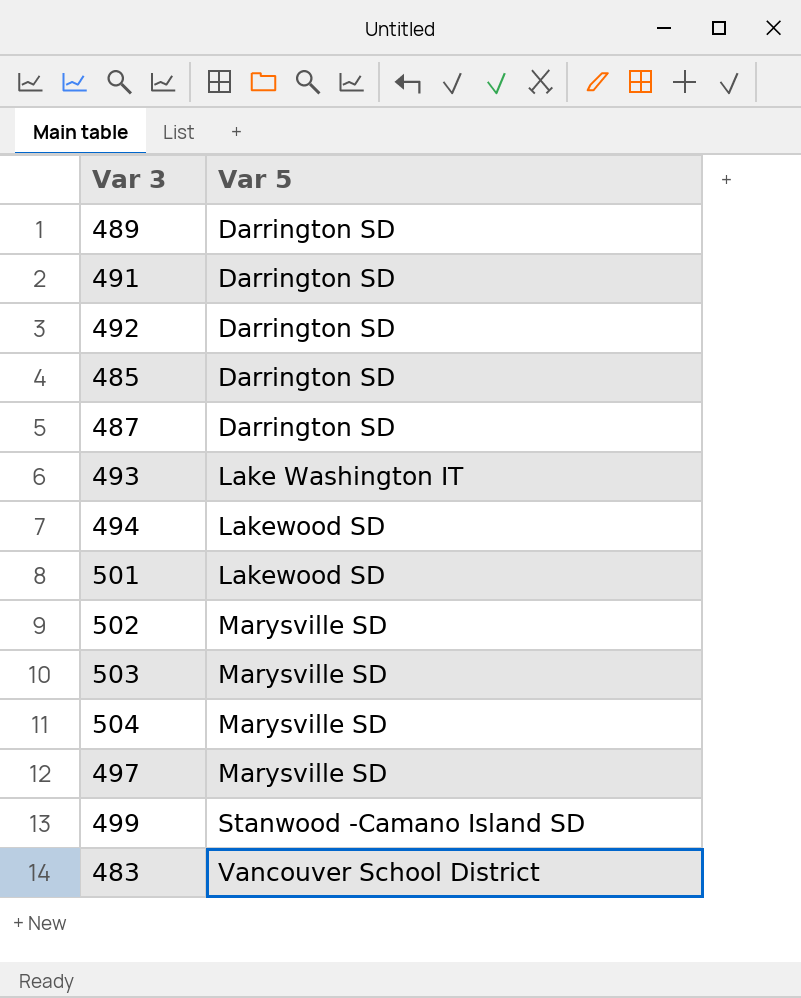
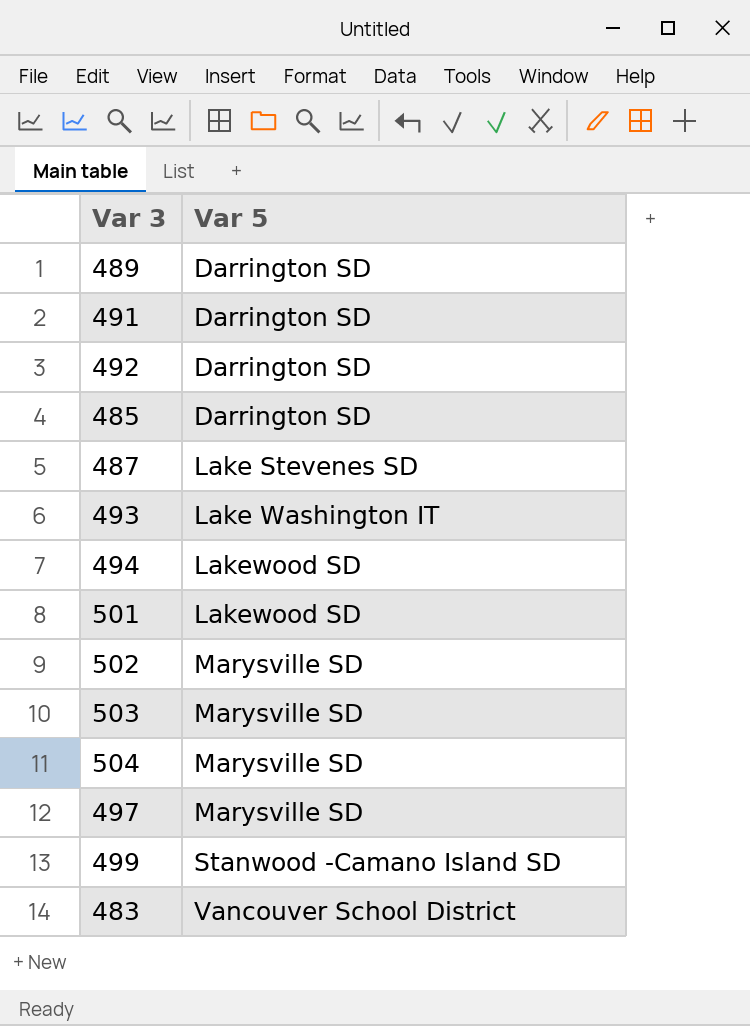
487 | Var 5: Darrington SD -> Lake Stevenes SD

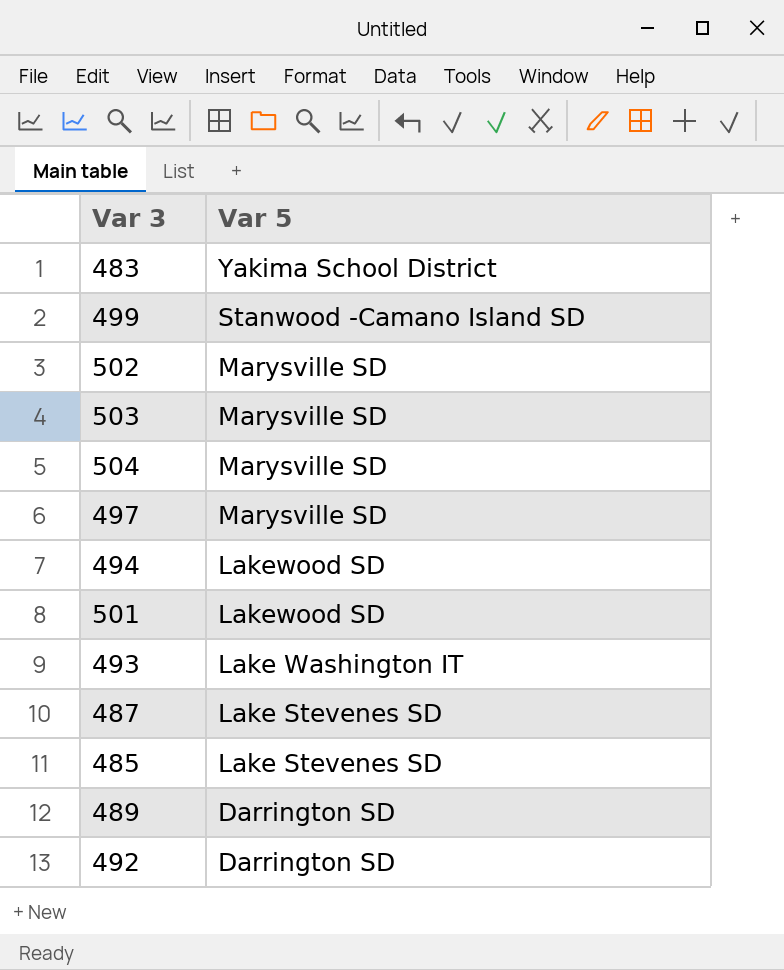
row order: Var 5 ascending -> Var 5 descending
row 491: Darrington SD -> none
483 | Var 5: Vancouver School District -> Yakima School District
485 | Var 5: Darrington SD -> Lake Stevenes SD

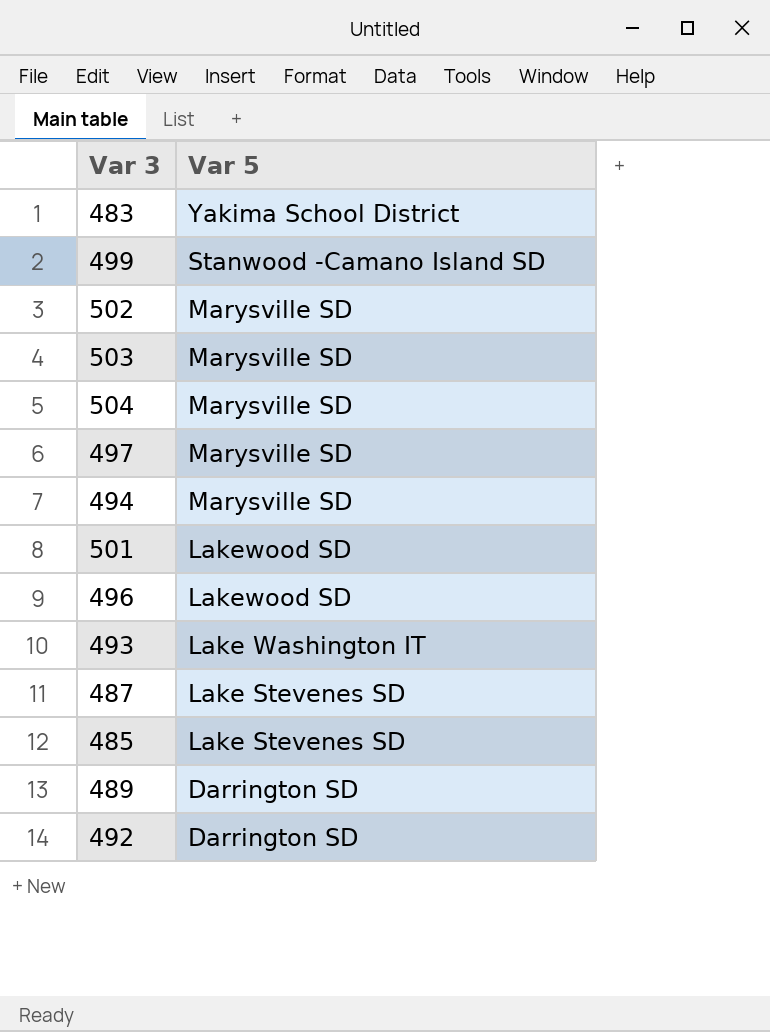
494 | Var 5: Lakewood SD -> Marysville SD
row 496: none -> Lakewood SD

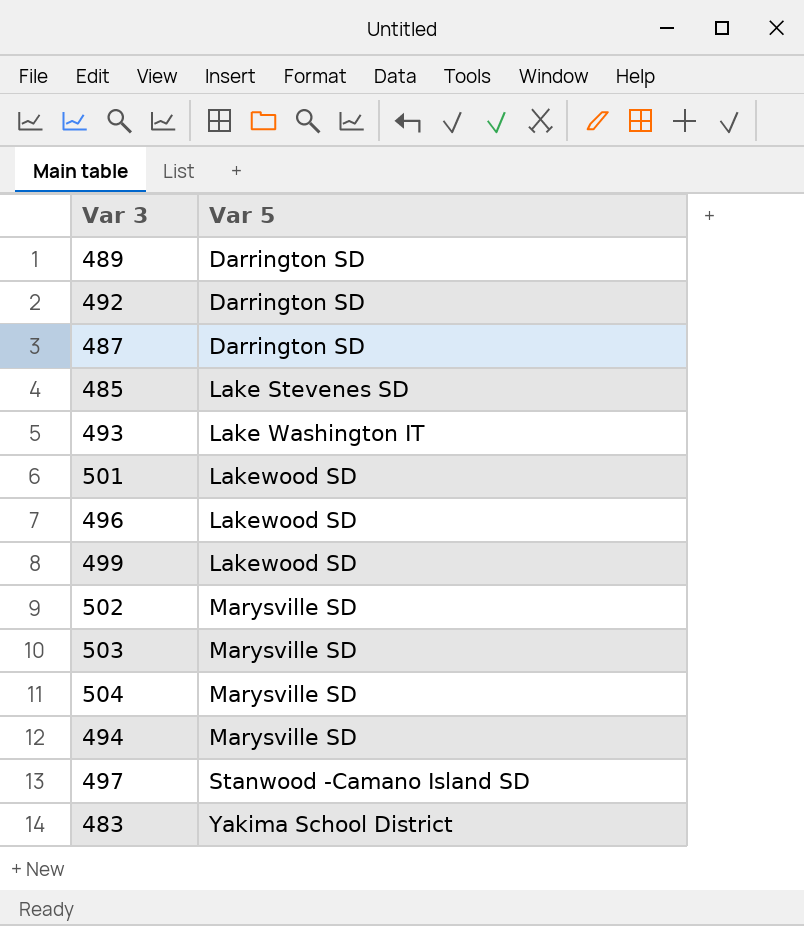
row order: Var 5 descending -> Var 5 ascending
487 | Var 5: Lake Stevenes SD -> Darrington SD
499 | Var 5: Stanwood -Camano Island SD -> Lakewood SD
497 | Var 5: Marysville SD -> Stanwood -Camano Island SD

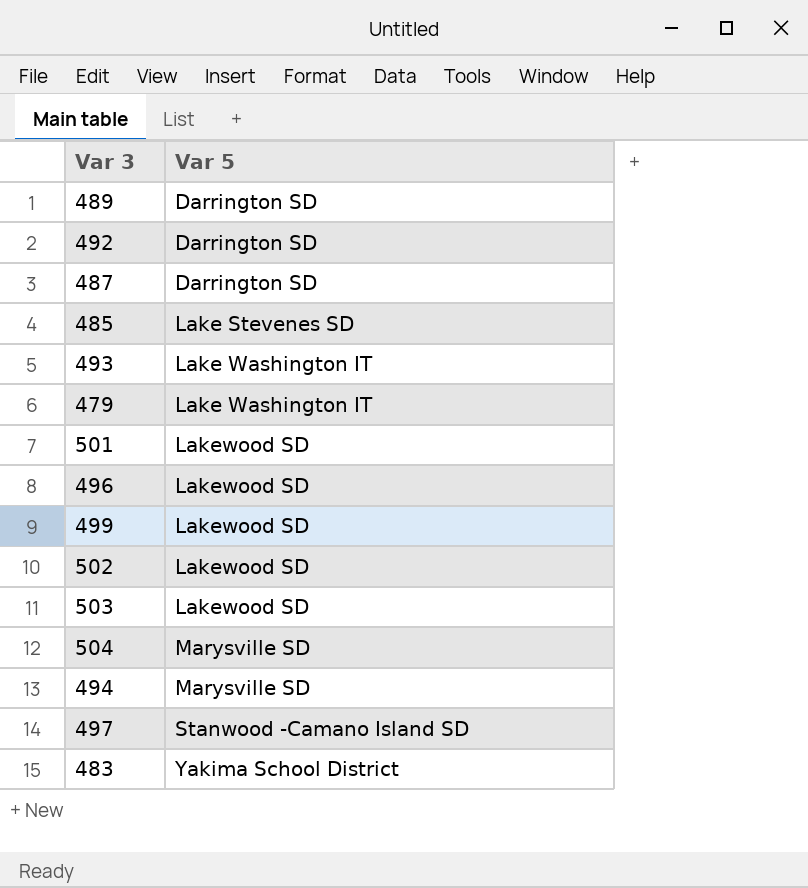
row 479: none -> Lake Washington IT
502 | Var 5: Marysville SD -> Lakewood SD
503 | Var 5: Marysville SD -> Lakewood SD

